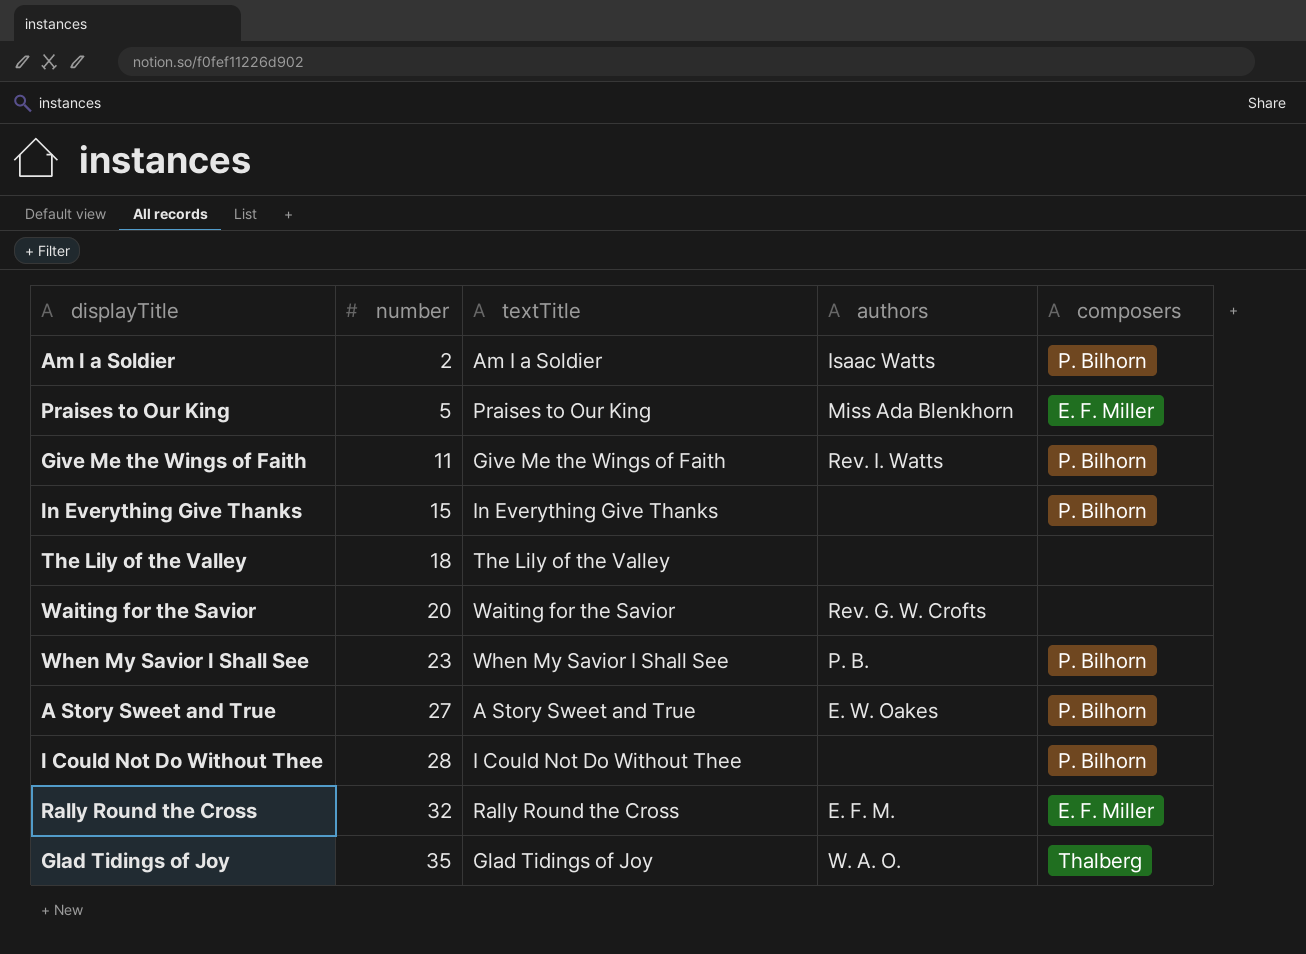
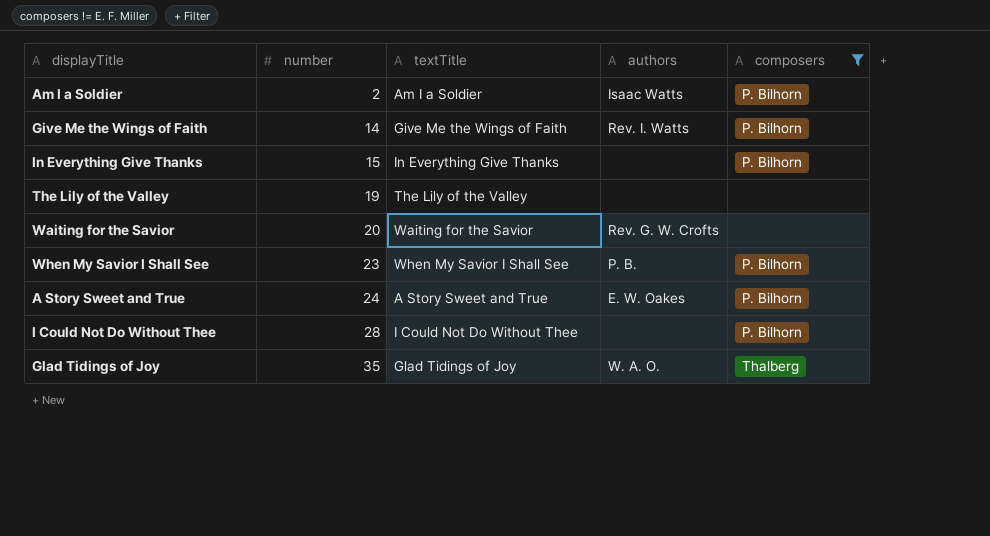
filter: none -> composers != E. F. Miller
Give Me the Wings of Faith | number: 11 -> 14
The Lily of the Valley | number: 18 -> 19
A Story Sweet and True | number: 27 -> 24

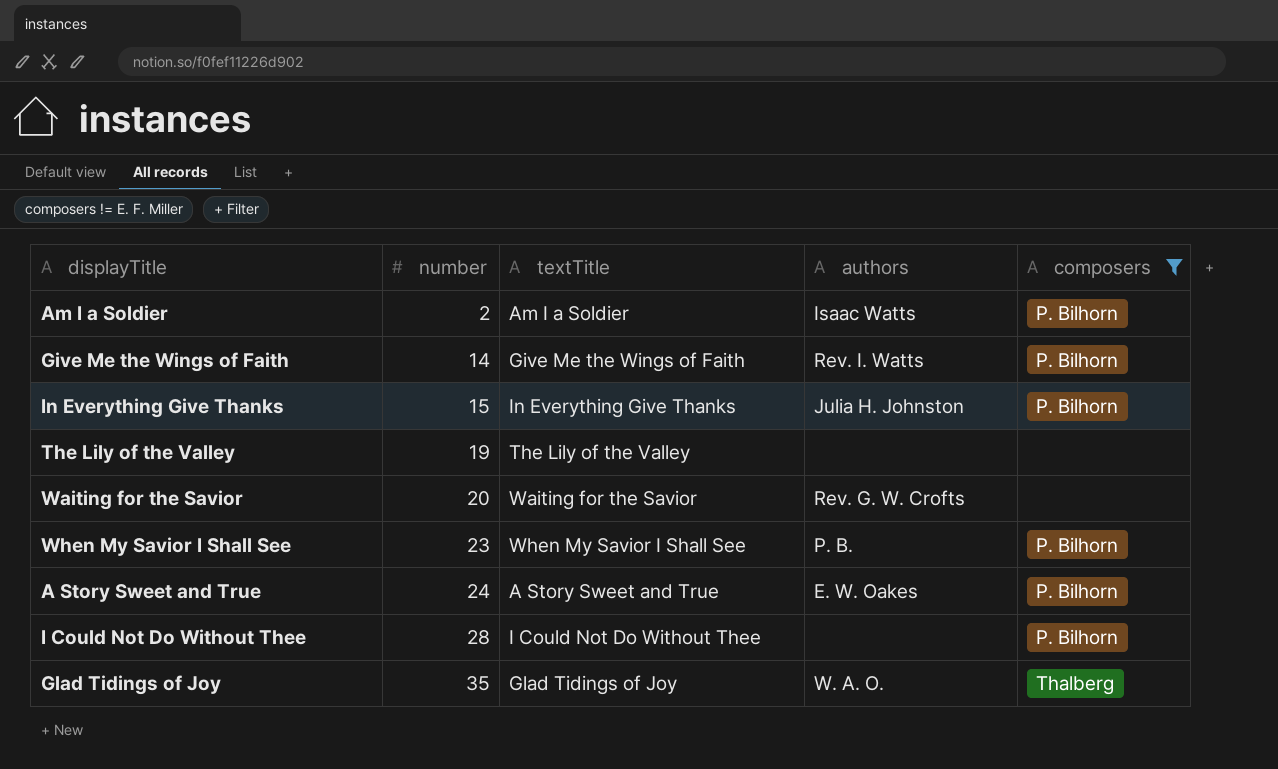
In Everything Give Thanks | authors: none -> Julia H. Johnston

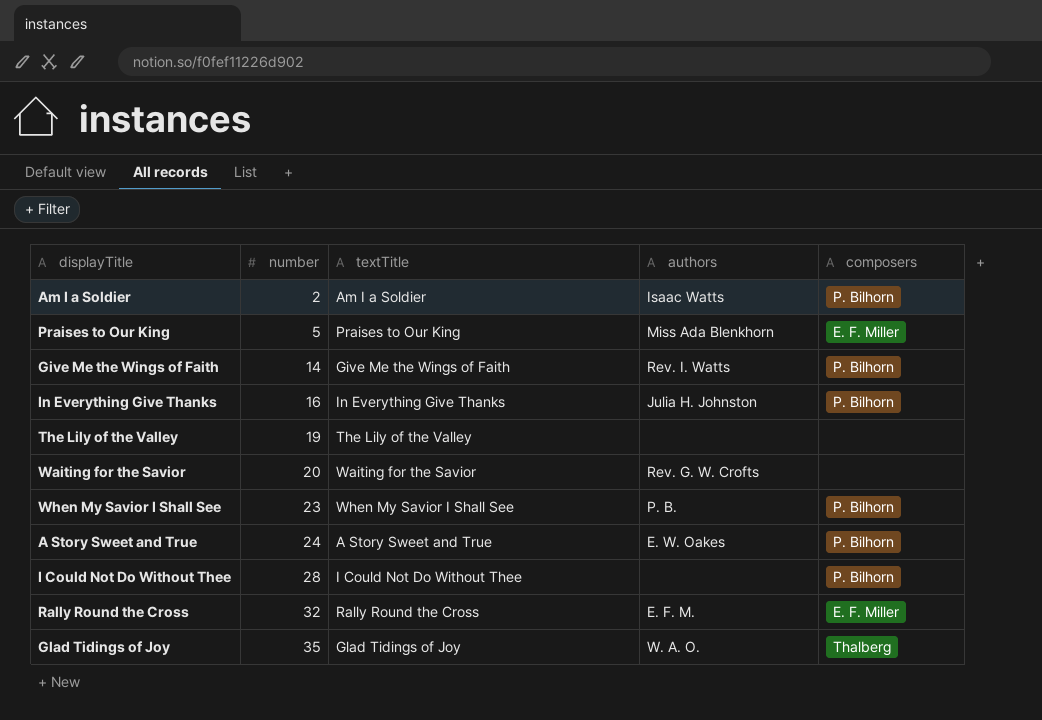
filter: composers != E. F. Miller -> none
In Everything Give Thanks | number: 15 -> 16

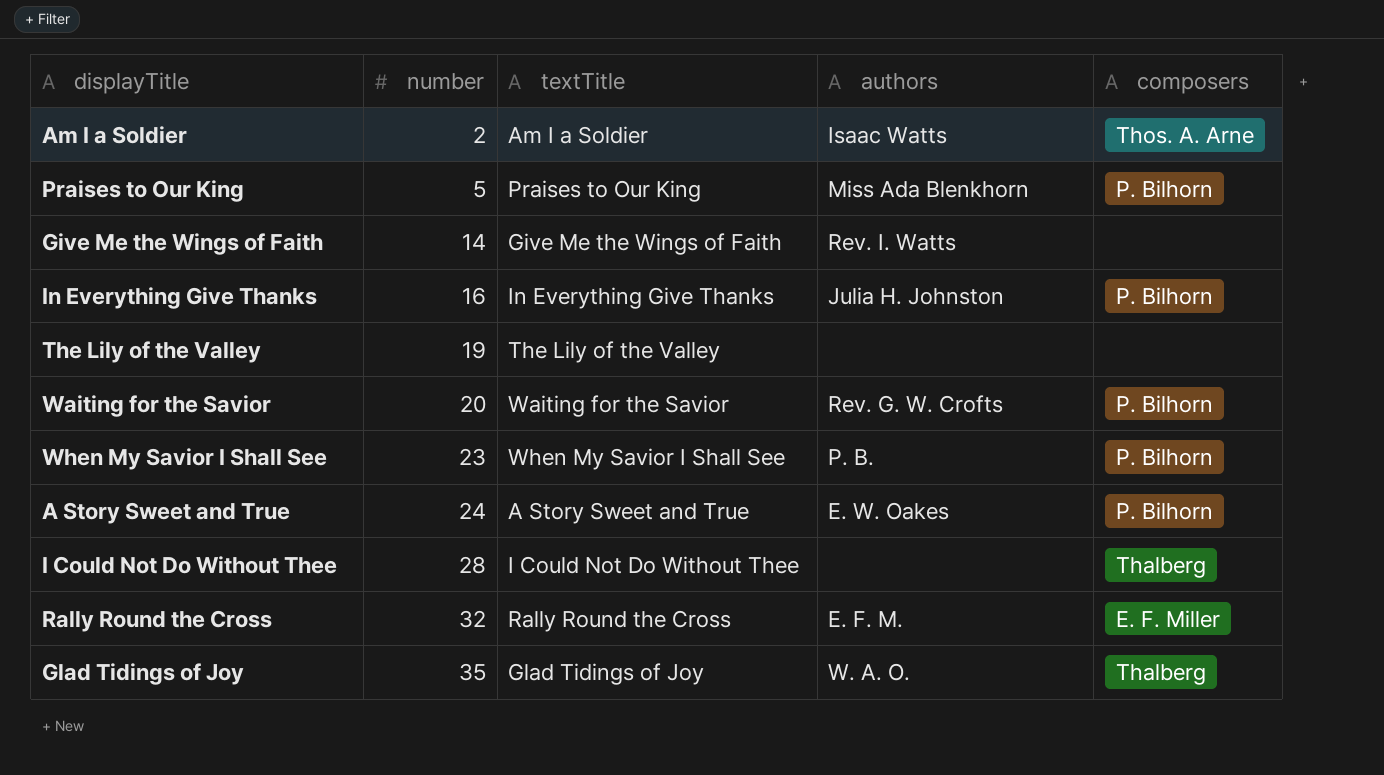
Am I a Soldier | composers: P. Bilhorn -> Thos. A. Arne
Praises to Our King | composers: E. F. Miller -> P. Bilhorn
Give Me the Wings of Faith | composers: P. Bilhorn -> none
Waiting for the Savior | composers: none -> P. Bilhorn
I Could Not Do Without Thee | composers: P. Bilhorn -> Thalberg

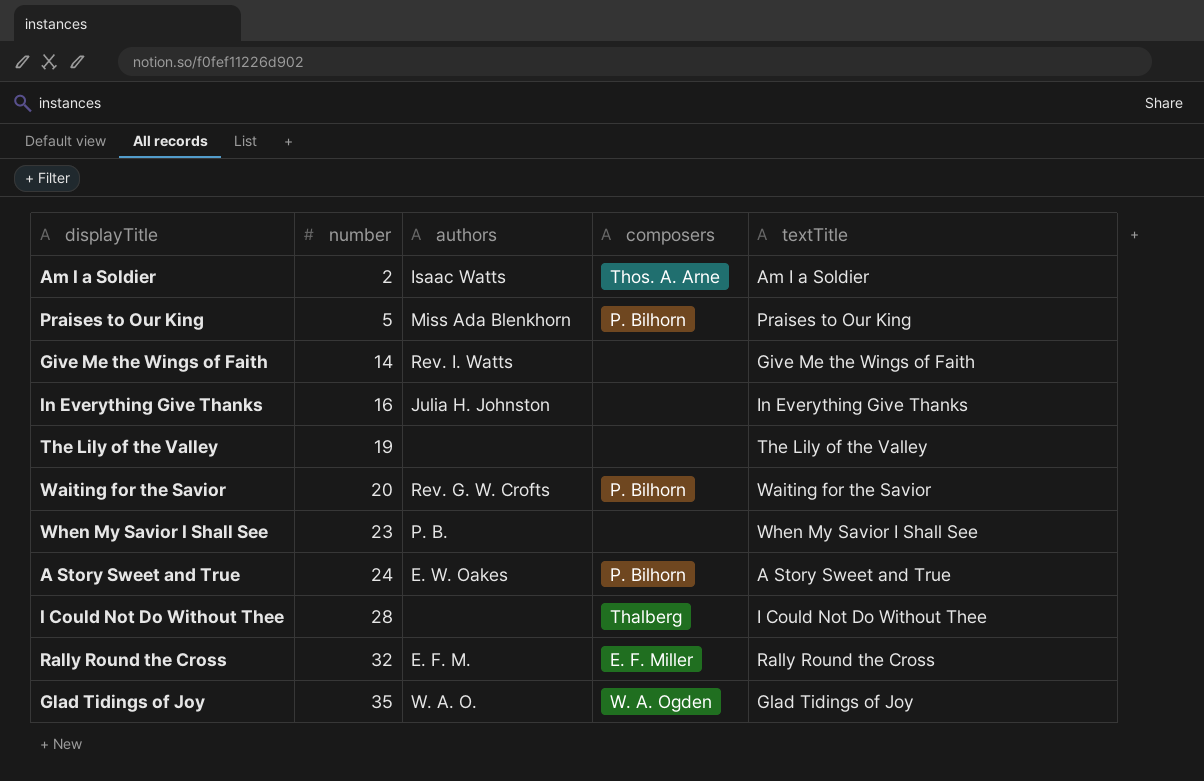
column textTitle | position: 3 -> 5
In Everything Give Thanks | composers: P. Bilhorn -> none
When My Savior I Shall See | composers: P. Bilhorn -> none
Glad Tidings of Joy | composers: Thalberg -> W. A. Ogden

